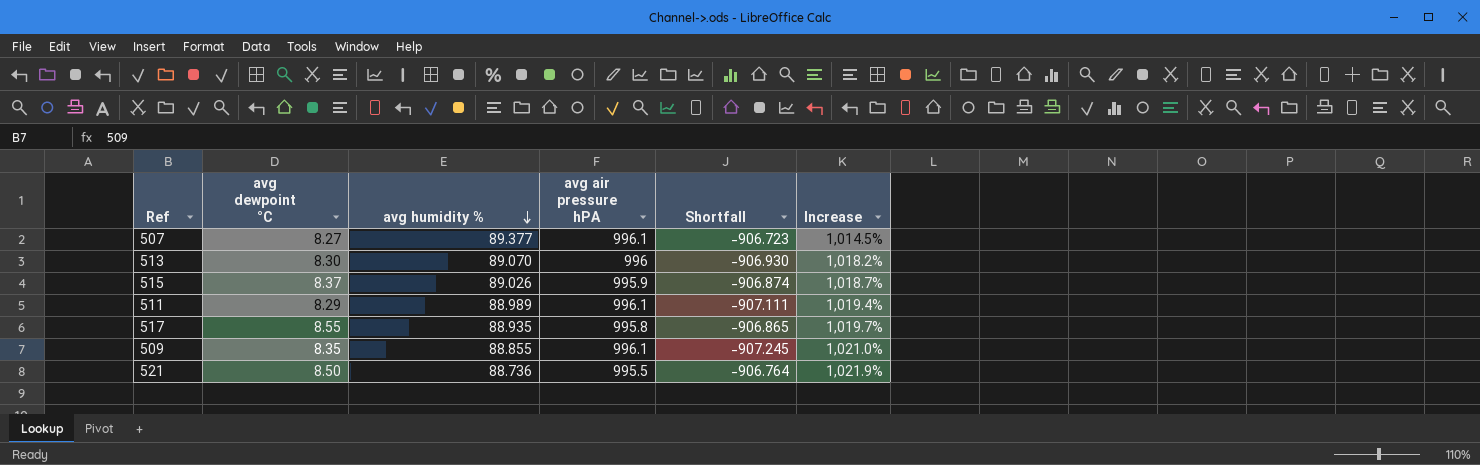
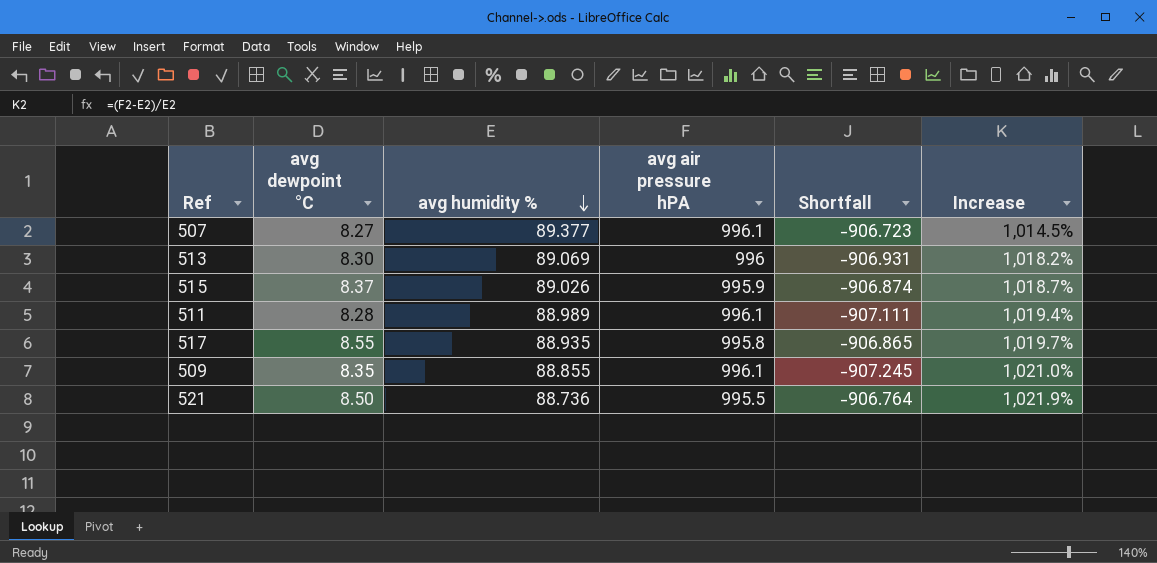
513 | avg humidity %: 89.070 -> 89.069
513 | Shortfall: -906.930 -> -906.931
511 | avg dewpoint °C: 8.29 -> 8.28

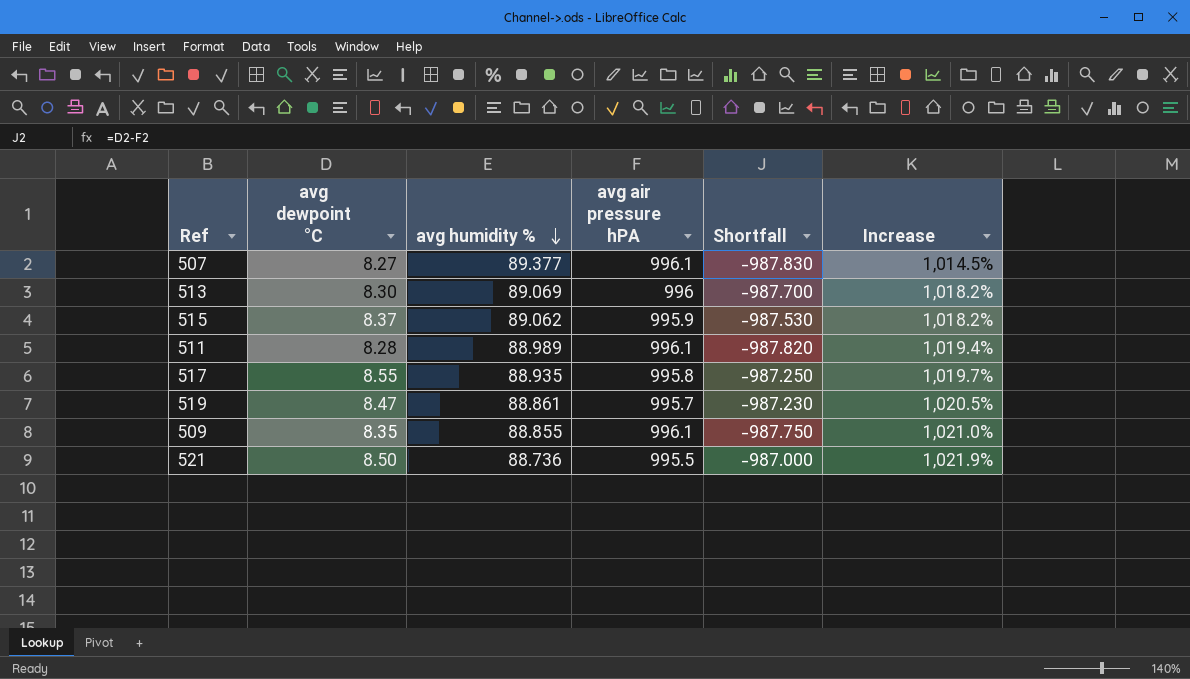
column Shortfall | formula: [avg humidity %] - [avg air pressure hPA] -> [avg dewpoint °C] - [avg air pressure hPA]
515 | avg humidity %: 89.026 -> 89.062
515 | Increase: 1,018.7% -> 1,018.2%
row 519: none -> 8.47 | 88.861 | 995.7 | -987.230 | 1,020.5%

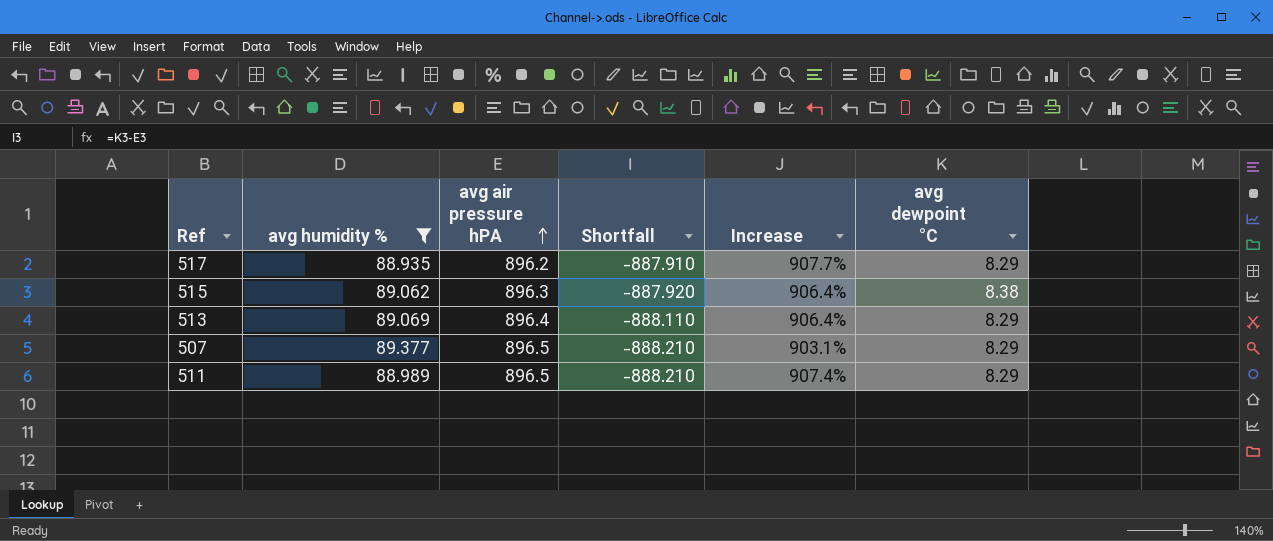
filter: none -> avg humidity % >= 88.935
row order: avg humidity % descending -> avg air pressure hPA ascending
column avg dewpoint °C | position: 2 -> 6
517 | avg air pressure hPA: 995.8 -> 896.2
517 | Shortfall: -987.250 -> -887.910
517 | Increase: 1,019.7% -> 907.7%
517 | avg dewpoint °C: 8.55 -> 8.29
515 | avg air pressure hPA: 995.9 -> 896.3
515 | Shortfall: -987.530 -> -887.920
515 | Increase: 1,018.2% -> 906.4%
515 | avg dewpoint °C: 8.37 -> 8.38
513 | avg air pressure hPA: 996 -> 896.4
513 | Shortfall: -987.700 -> -888.110
513 | Increase: 1,018.2% -> 906.4%
513 | avg dewpoint °C: 8.30 -> 8.29
507 | avg air pressure hPA: 996.1 -> 896.5
507 | Shortfall: -987.830 -> -888.210
507 | Increase: 1,014.5% -> 903.1%
507 | avg dewpoint °C: 8.27 -> 8.29
511 | avg air pressure hPA: 996.1 -> 896.5
511 | Shortfall: -987.820 -> -888.210
511 | Increase: 1,019.4% -> 907.4%
511 | avg dewpoint °C: 8.28 -> 8.29

